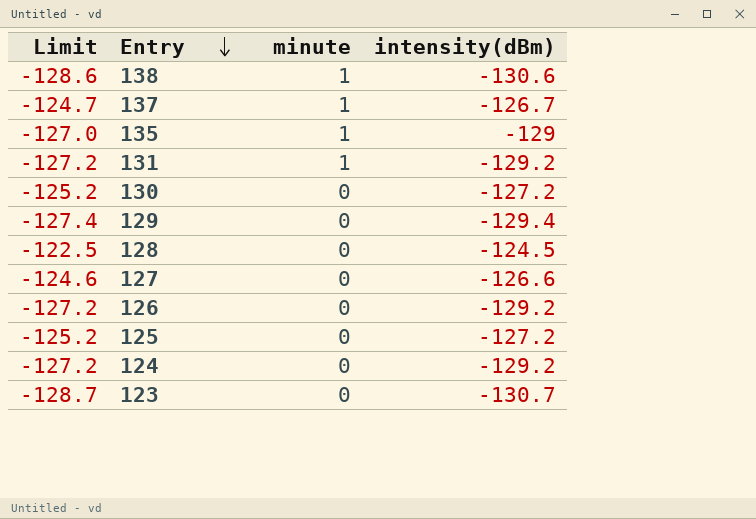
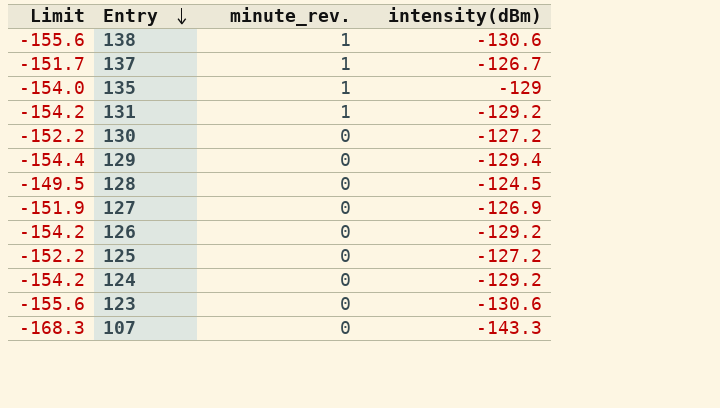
column Limit | formula: [intensity(dBm)] + 2 -> [intensity(dBm)] - 25
column name: minute -> minute_rev.
127 | intensity(dBm): -126.6 -> -126.9
123 | intensity(dBm): -130.7 -> -130.6
row 107: none -> -168.3 | 0 | -143.3

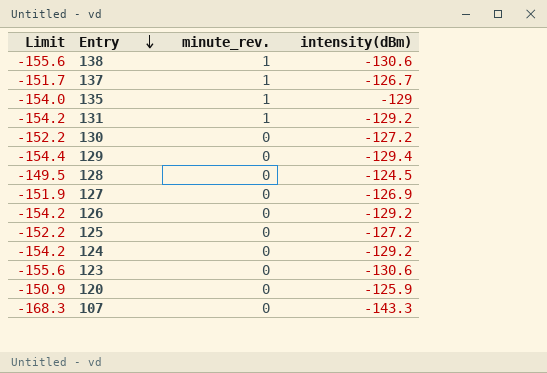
row 120: none -> -150.9 | 0 | -125.9

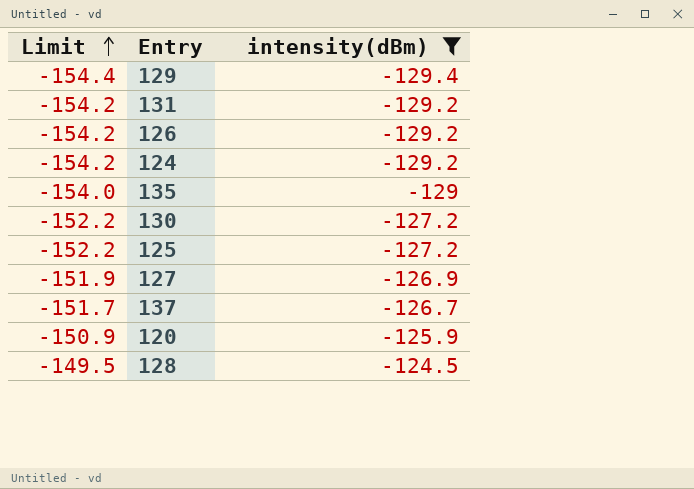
filter: none -> intensity(dBm) >= -129.4
row order: Entry descending -> Limit ascending
column minute_rev. | position: 3 -> none

